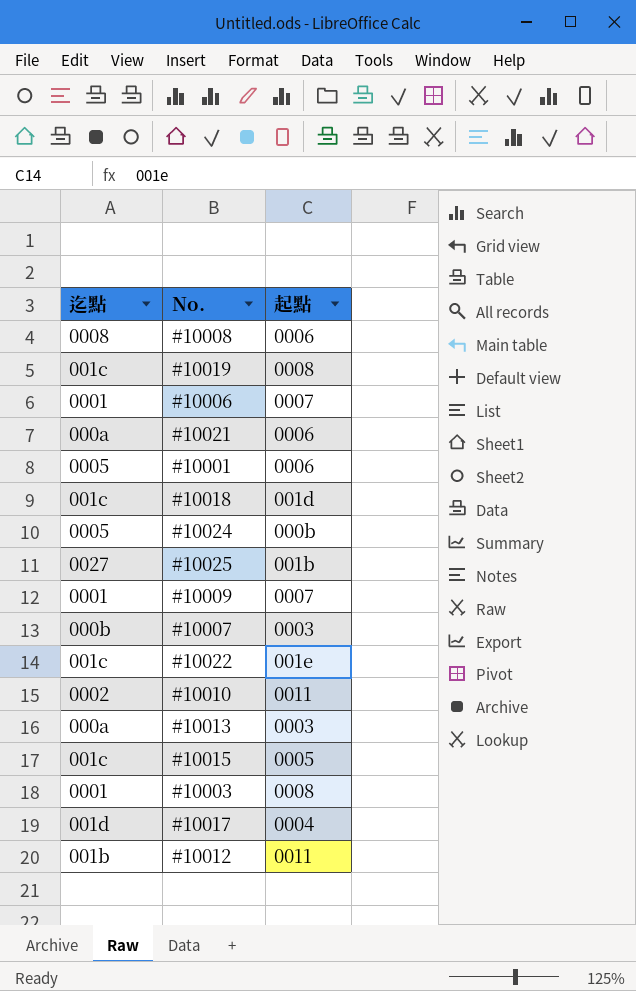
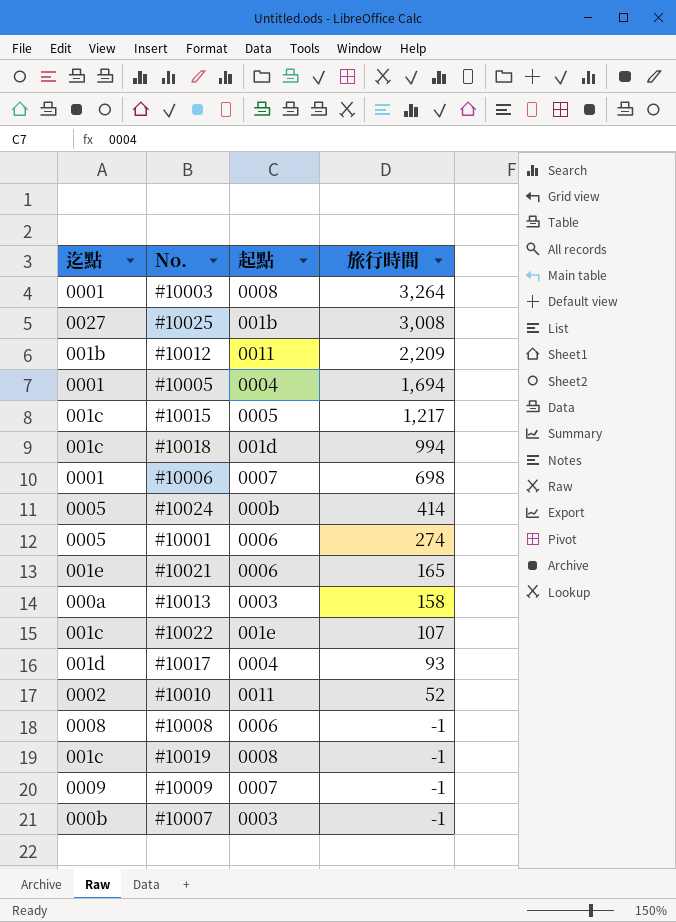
row order: none -> 旅行時間 descending
column 旅行時間 | position: none -> 4
row #10005: none -> 0001 | 0004 | 1,694
#10021 | 迄點: 000a -> 001e
#10009 | 迄點: 0001 -> 0009

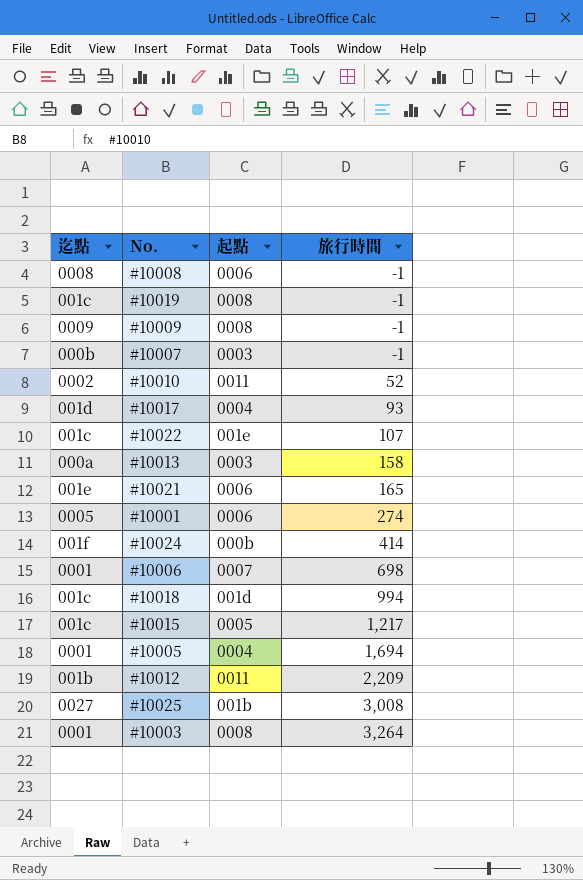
row order: 旅行時間 descending -> 旅行時間 ascending
#10009 | 起點: 0007 -> 0008
#10024 | 迄點: 0005 -> 001f

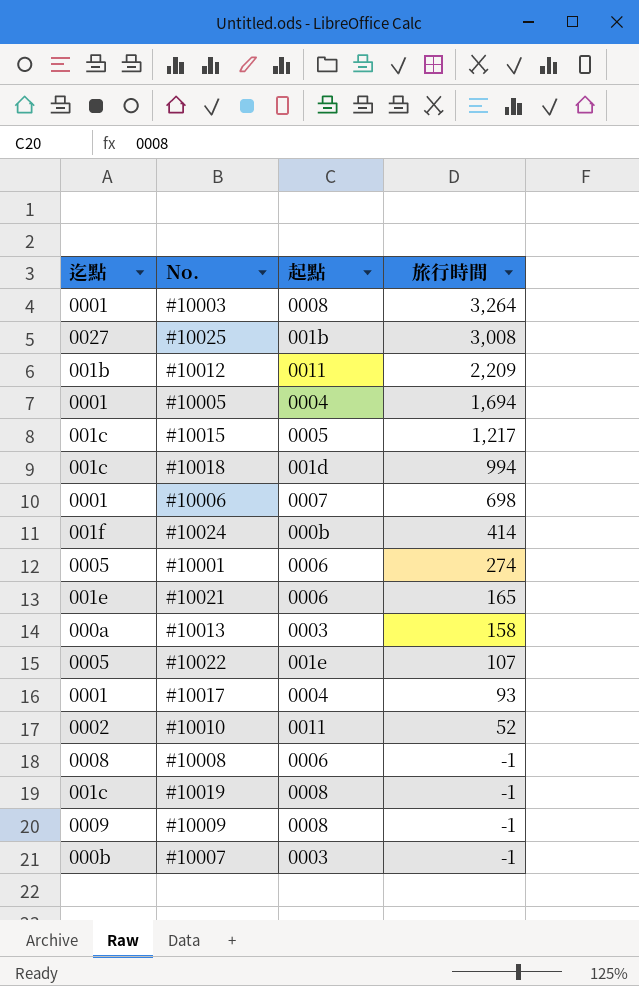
row order: 旅行時間 ascending -> 旅行時間 descending
#10022 | 迄點: 001c -> 0005
#10017 | 迄點: 001d -> 0001

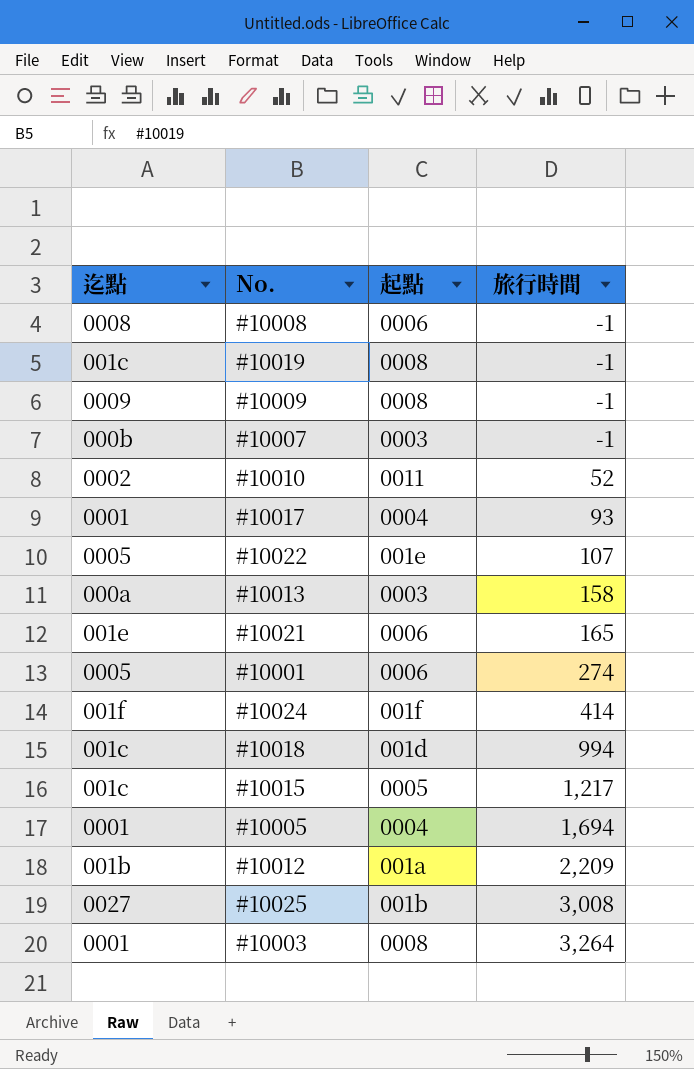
row order: 旅行時間 descending -> 旅行時間 ascending
row #10006: 0001 | 0007 | 698 -> none
#10024 | 起點: 000b -> 001f
#10012 | 起點: 0011 -> 001a

